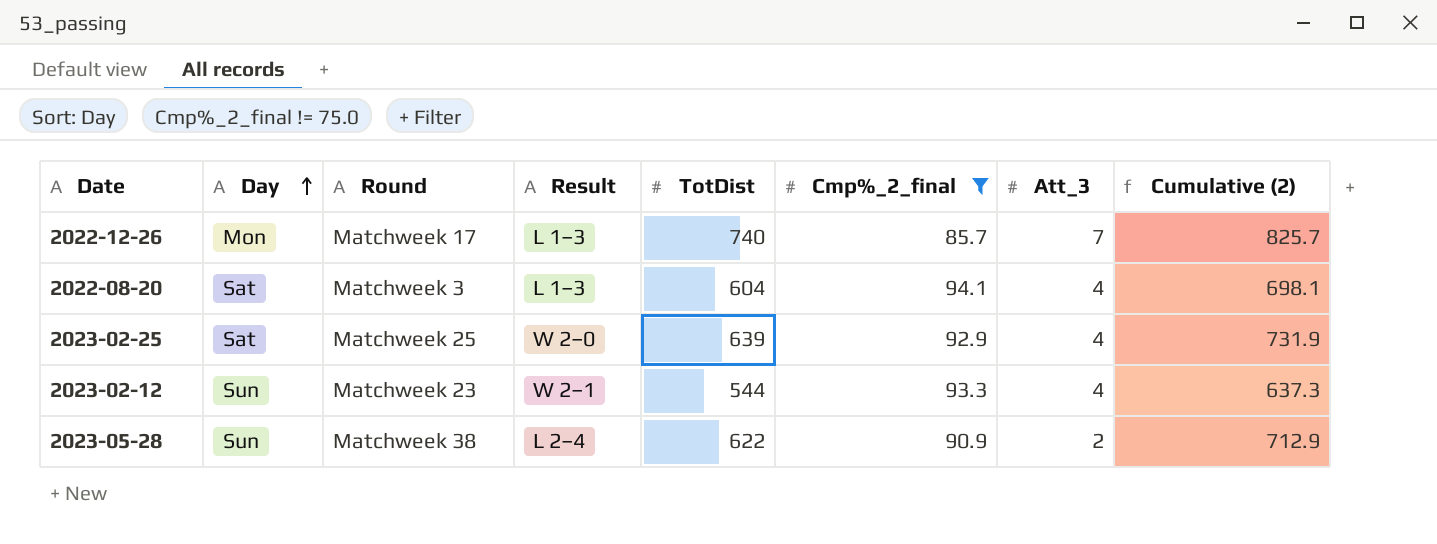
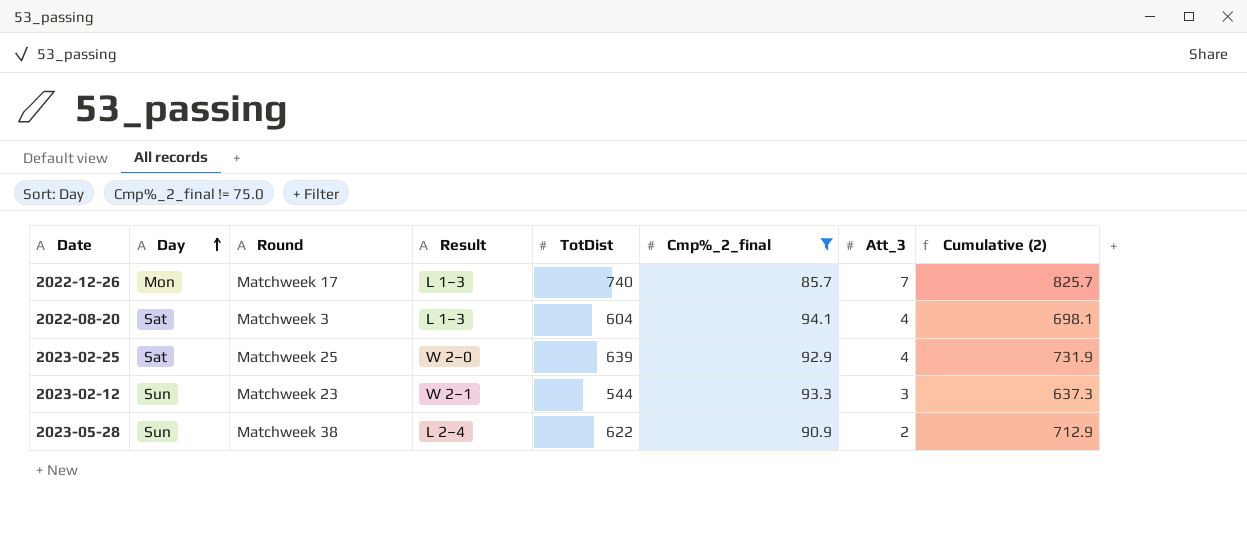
2023-02-12 | Att_3: 4 -> 3

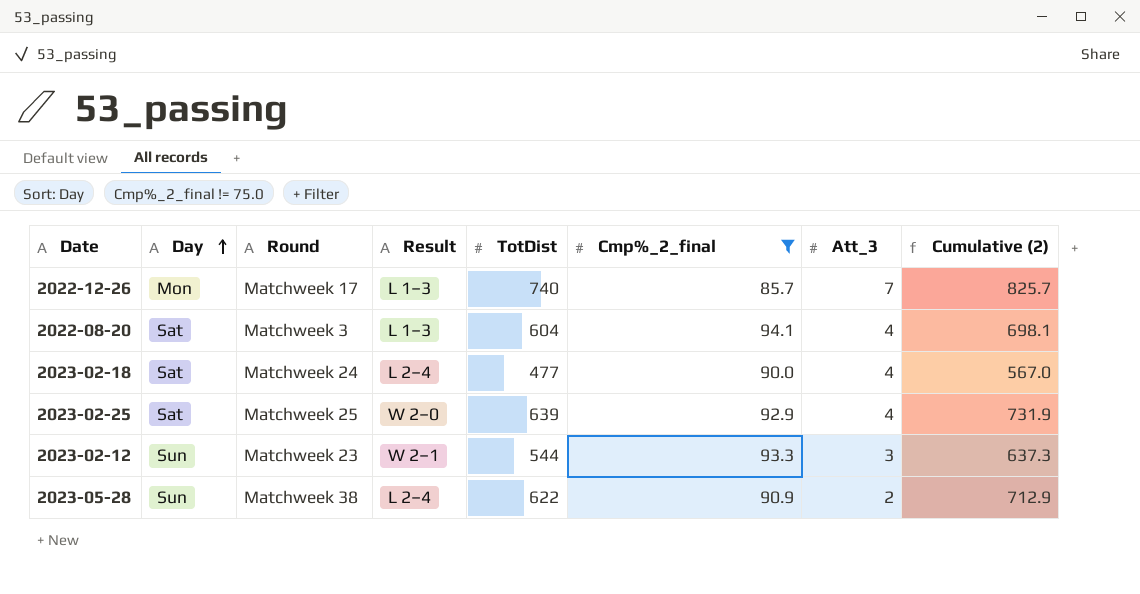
row 2023-02-18: none -> Sat | Matchweek 24 | L 2–4 | 477 | 90.0 | 4 | 567.0

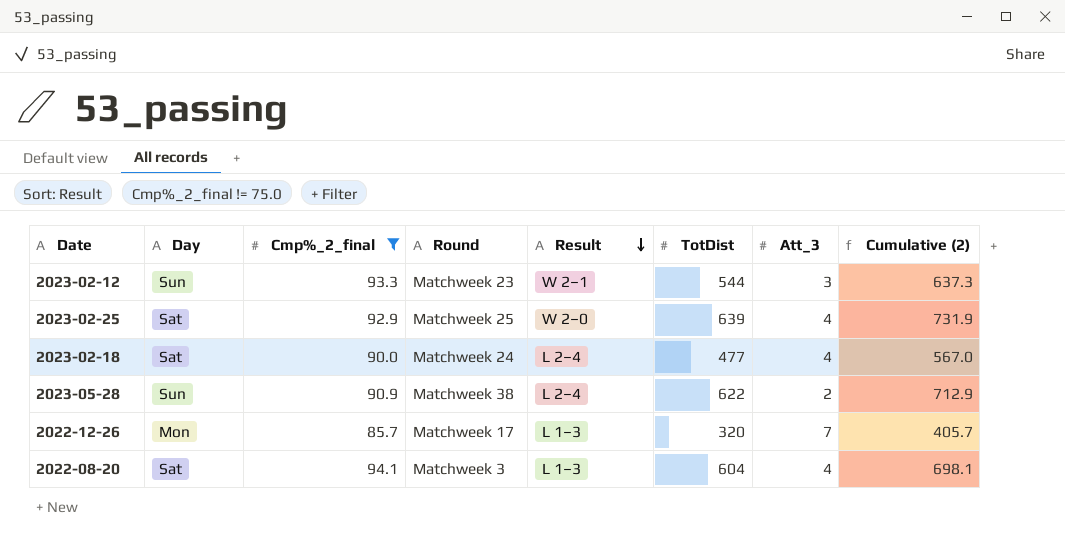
row order: Day ascending -> Result descending
column Cmp%_2_final | position: 6 -> 3
2022-12-26 | TotDist: 740 -> 320
2022-12-26 | Cumulative (2): 825.7 -> 405.7

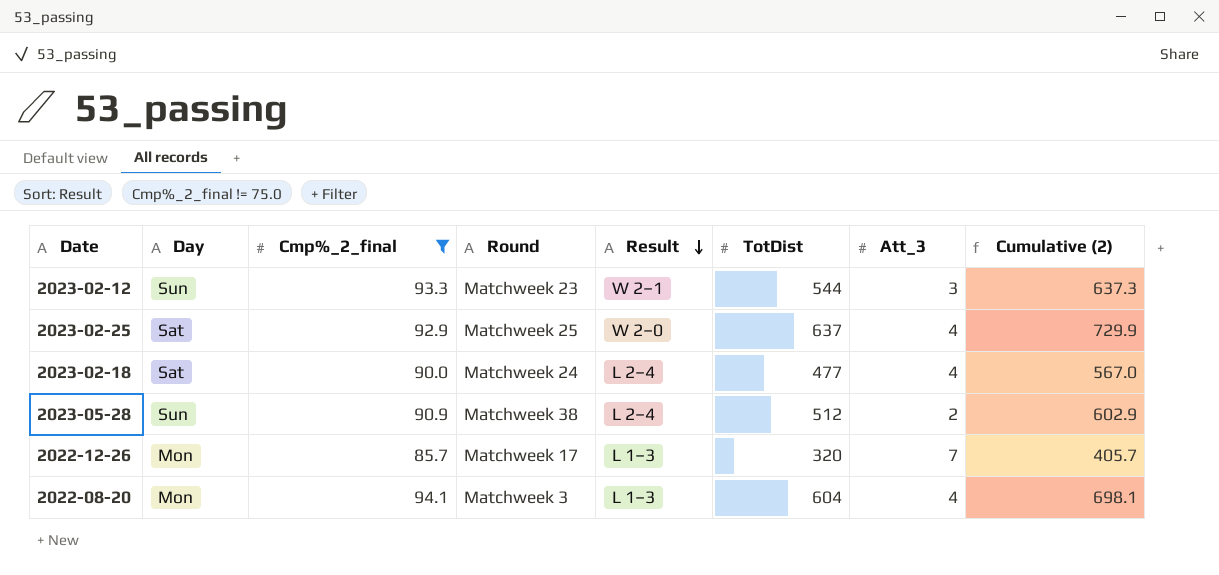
2023-02-25 | TotDist: 639 -> 637
2023-02-25 | Cumulative (2): 731.9 -> 729.9
2023-05-28 | TotDist: 622 -> 512
2023-05-28 | Cumulative (2): 712.9 -> 602.9
2022-08-20 | Day: Sat -> Mon

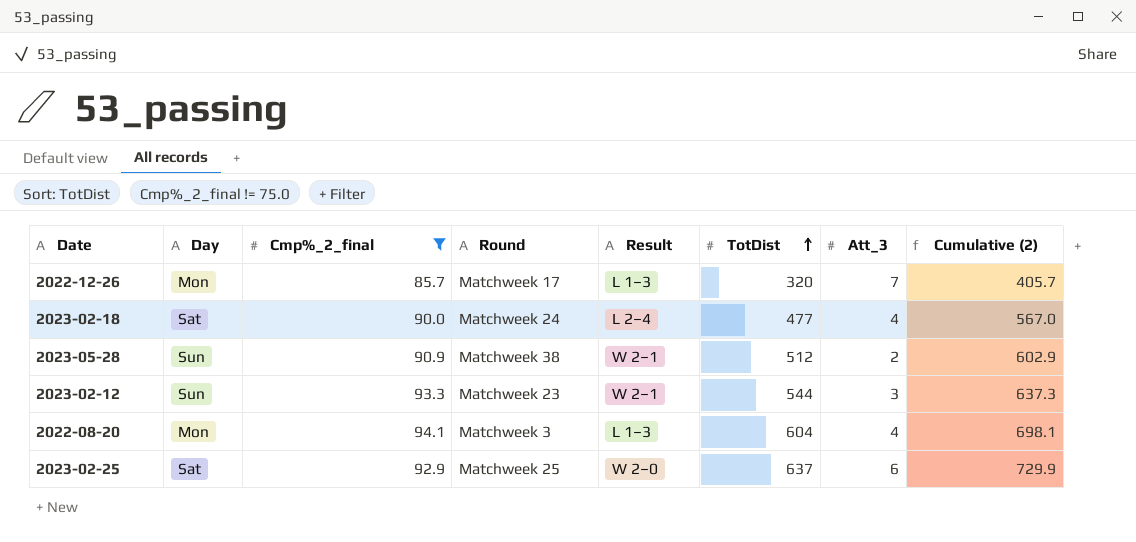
row order: Result descending -> TotDist ascending
2023-05-28 | Result: L 2–4 -> W 2–1
2023-02-25 | Att_3: 4 -> 6

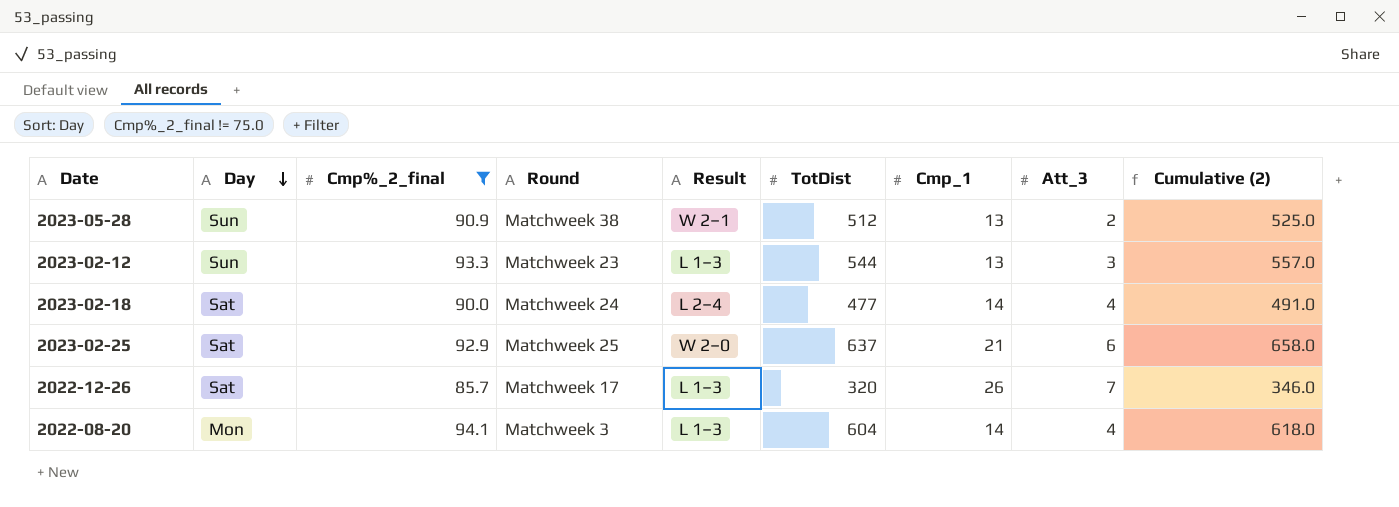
row order: TotDist ascending -> Day descending
column Cmp_1 | position: none -> 7
column Cumulative (2) | formula: [Cmp%_2_final] + [TotDist] -> [TotDist] + [Cmp_1]
2023-02-12 | Result: W 2–1 -> L 1–3
2022-12-26 | Day: Mon -> Sat

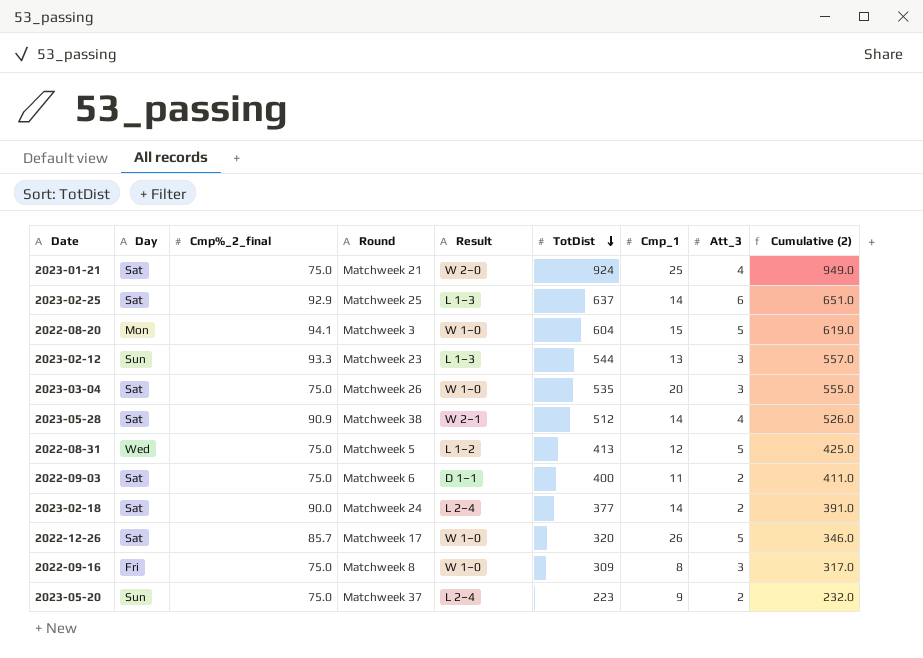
filter: Cmp%_2_final != 75.0 -> none
row order: Day descending -> TotDist descending
2023-02-25 | Result: W 2–0 -> L 1–3
2023-02-25 | Cmp_1: 21 -> 14
2023-02-25 | Cumulative (2): 658.0 -> 651.0
2022-08-20 | Result: L 1–3 -> W 1–0
2022-08-20 | Cmp_1: 14 -> 15
2022-08-20 | Att_3: 4 -> 5
2022-08-20 | Cumulative (2): 618.0 -> 619.0
2023-05-28 | Day: Sun -> Sat
2023-05-28 | Cmp_1: 13 -> 14
2023-05-28 | Att_3: 2 -> 4
2023-05-28 | Cumulative (2): 525.0 -> 526.0
2023-02-18 | TotDist: 477 -> 377
2023-02-18 | Att_3: 4 -> 2
2023-02-18 | Cumulative (2): 491.0 -> 391.0
2022-12-26 | Result: L 1–3 -> W 1–0
2022-12-26 | Att_3: 7 -> 5

